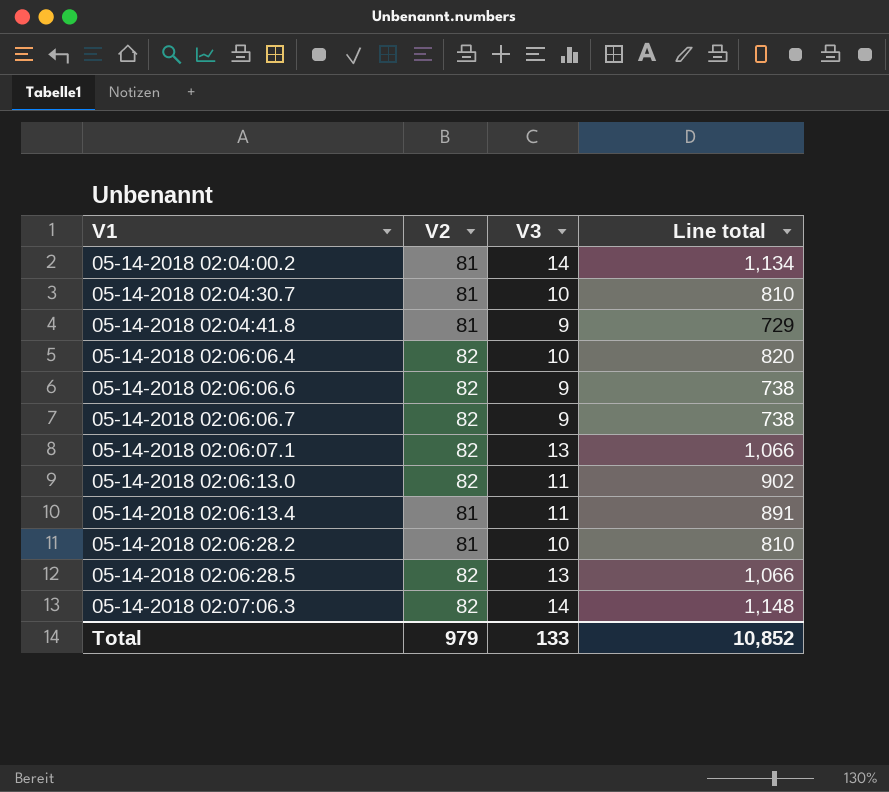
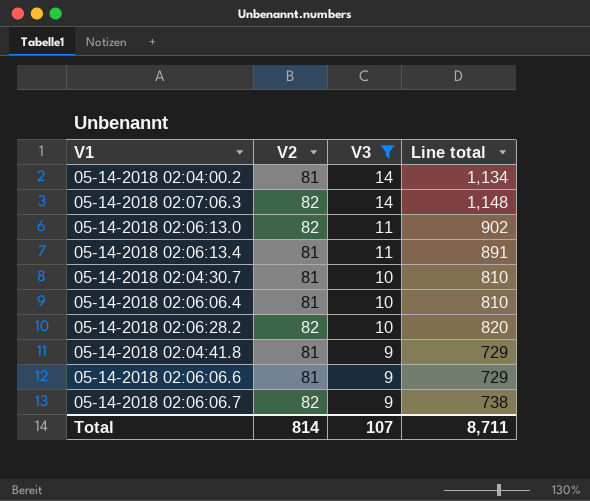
filter: none -> V3 != 13
row order: V1 ascending -> V3 descending
05-14-2018 02:06:06.4 | V2: 82 -> 81
05-14-2018 02:06:06.4 | Line total: 820 -> 810
05-14-2018 02:06:28.2 | V2: 81 -> 82
05-14-2018 02:06:28.2 | Line total: 810 -> 820
05-14-2018 02:06:06.6 | V2: 82 -> 81
05-14-2018 02:06:06.6 | Line total: 738 -> 729
Total | V2: 979 -> 814
Total | V3: 133 -> 107
Total | Line total: 10,852 -> 8,711

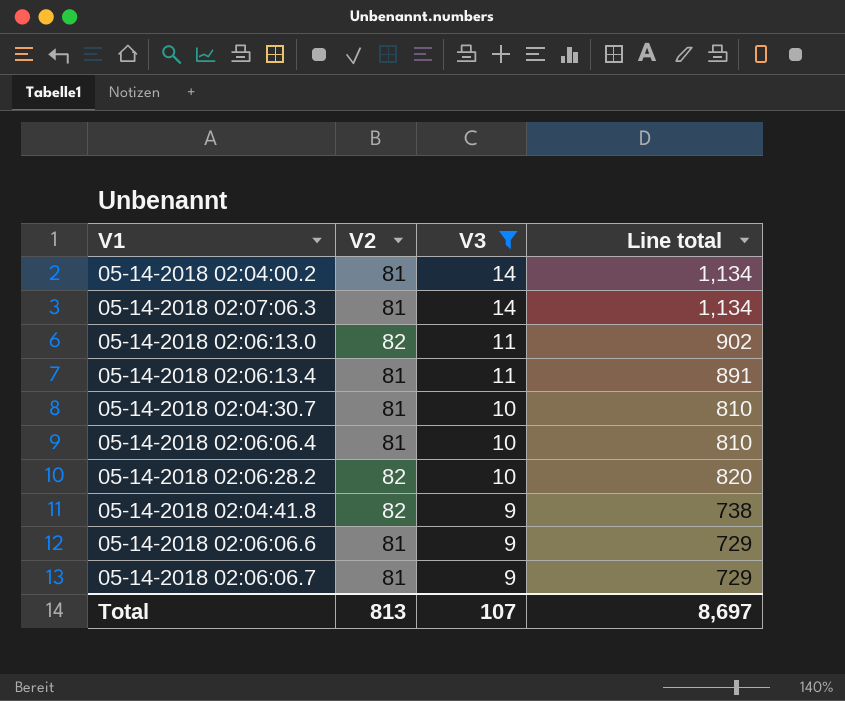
05-14-2018 02:07:06.3 | V2: 82 -> 81
05-14-2018 02:07:06.3 | Line total: 1,148 -> 1,134
05-14-2018 02:04:41.8 | V2: 81 -> 82
05-14-2018 02:04:41.8 | Line total: 729 -> 738
05-14-2018 02:06:06.7 | V2: 82 -> 81
05-14-2018 02:06:06.7 | Line total: 738 -> 729
Total | V2: 814 -> 813
Total | Line total: 8,711 -> 8,697

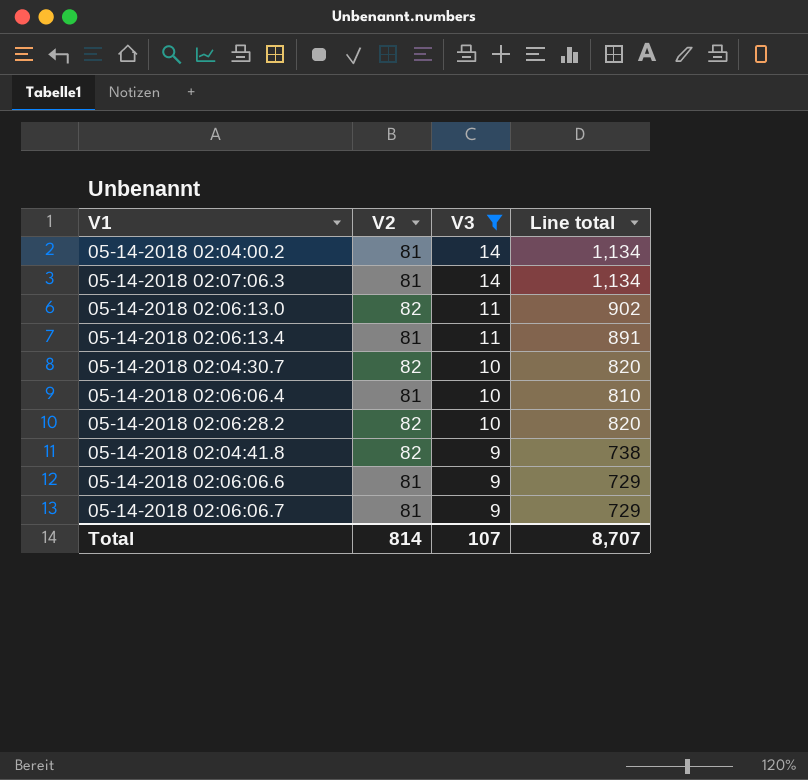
05-14-2018 02:04:30.7 | V2: 81 -> 82
05-14-2018 02:04:30.7 | Line total: 810 -> 820
Total | V2: 813 -> 814
Total | Line total: 8,697 -> 8,707

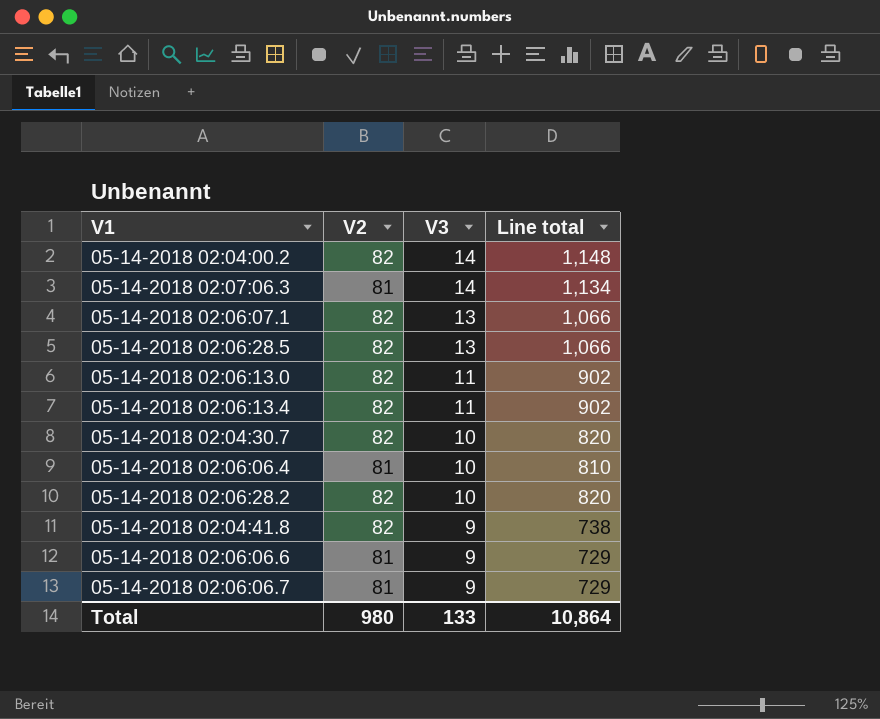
filter: V3 != 13 -> none
05-14-2018 02:04:00.2 | V2: 81 -> 82
05-14-2018 02:04:00.2 | Line total: 1,134 -> 1,148
05-14-2018 02:06:13.4 | V2: 81 -> 82
05-14-2018 02:06:13.4 | Line total: 891 -> 902
Total | V2: 814 -> 980
Total | V3: 107 -> 133
Total | Line total: 8,707 -> 10,864

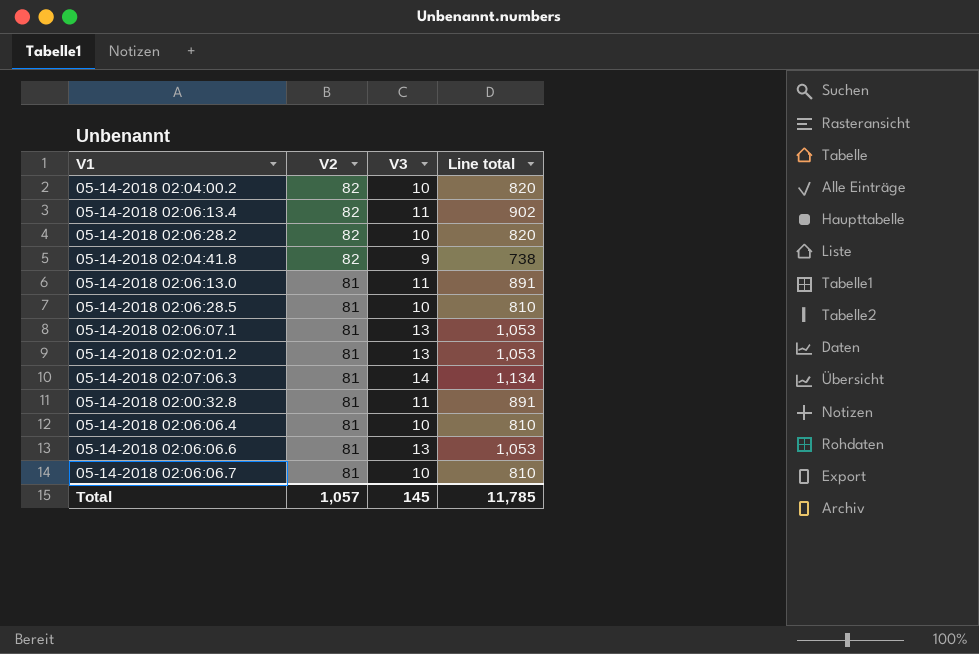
row order: V3 descending -> V2 descending
row 05-14-2018 02:04:30.7: 82 | 10 | 820 -> none
05-14-2018 02:04:00.2 | V3: 14 -> 10
05-14-2018 02:04:00.2 | Line total: 1,148 -> 820
05-14-2018 02:06:13.0 | V2: 82 -> 81
05-14-2018 02:06:13.0 | Line total: 902 -> 891
05-14-2018 02:06:28.5 | V2: 82 -> 81
05-14-2018 02:06:28.5 | V3: 13 -> 10
05-14-2018 02:06:28.5 | Line total: 1,066 -> 810
05-14-2018 02:06:07.1 | V2: 82 -> 81
05-14-2018 02:06:07.1 | Line total: 1,066 -> 1,053
row 05-14-2018 02:02:01.2: none -> 81 | 13 | 1,053
row 05-14-2018 02:00:32.8: none -> 81 | 11 | 891
05-14-2018 02:06:06.6 | V3: 9 -> 13
05-14-2018 02:06:06.6 | Line total: 729 -> 1,053
05-14-2018 02:06:06.7 | V3: 9 -> 10
05-14-2018 02:06:06.7 | Line total: 729 -> 810
Total | V2: 980 -> 1,057
Total | V3: 133 -> 145
Total | Line total: 10,864 -> 11,785

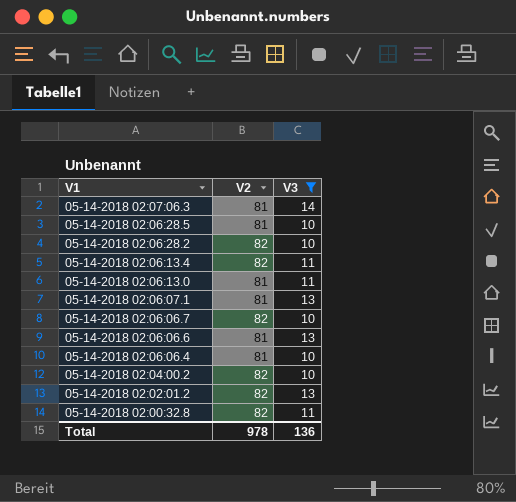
filter: none -> V3 != 9
row order: V2 descending -> V1 descending
column Line total | formula: [V2] * [V3] -> none
05-14-2018 02:06:06.7 | V2: 81 -> 82
05-14-2018 02:02:01.2 | V2: 81 -> 82
05-14-2018 02:00:32.8 | V2: 81 -> 82
Total | V2: 1,057 -> 978
Total | V3: 145 -> 136

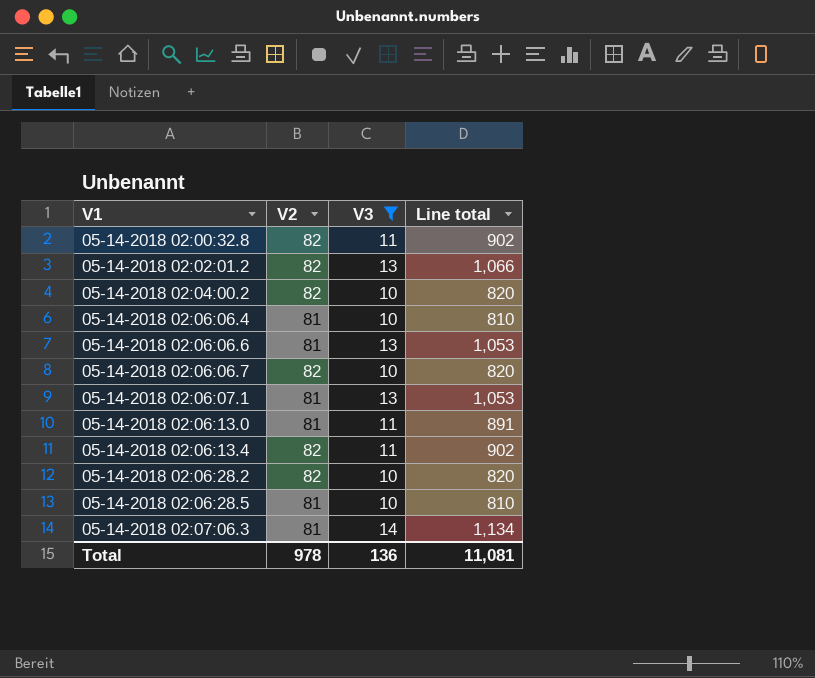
row order: V1 descending -> V1 ascending
column Line total | formula: none -> [V2] * [V3]

